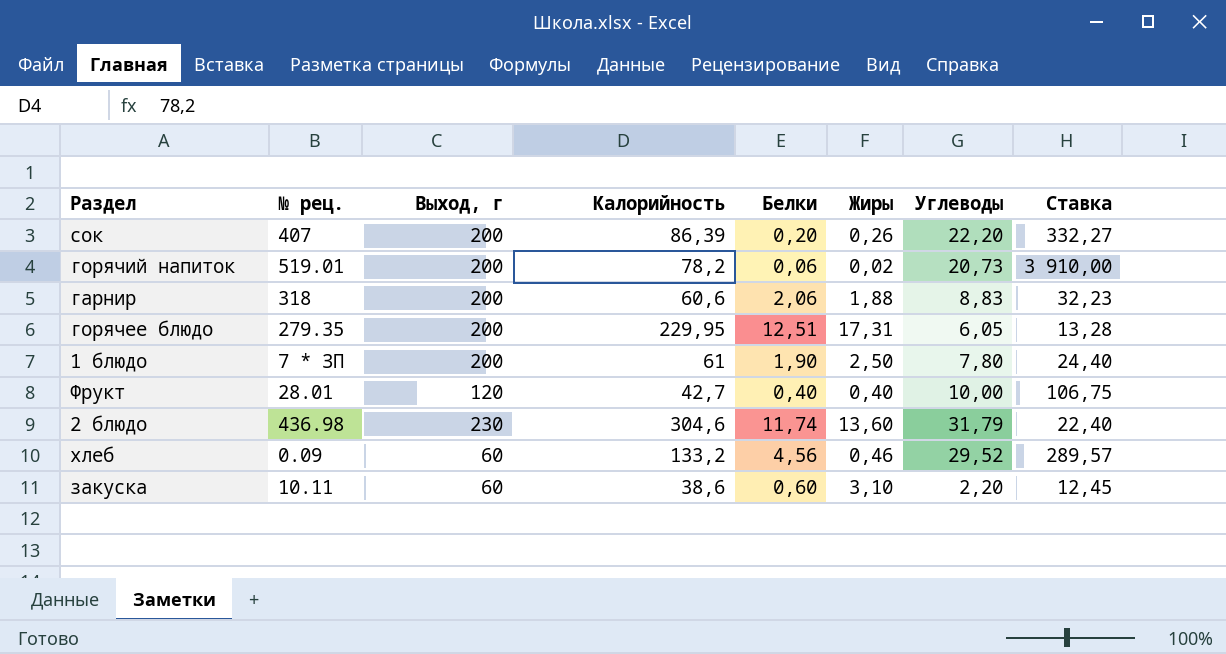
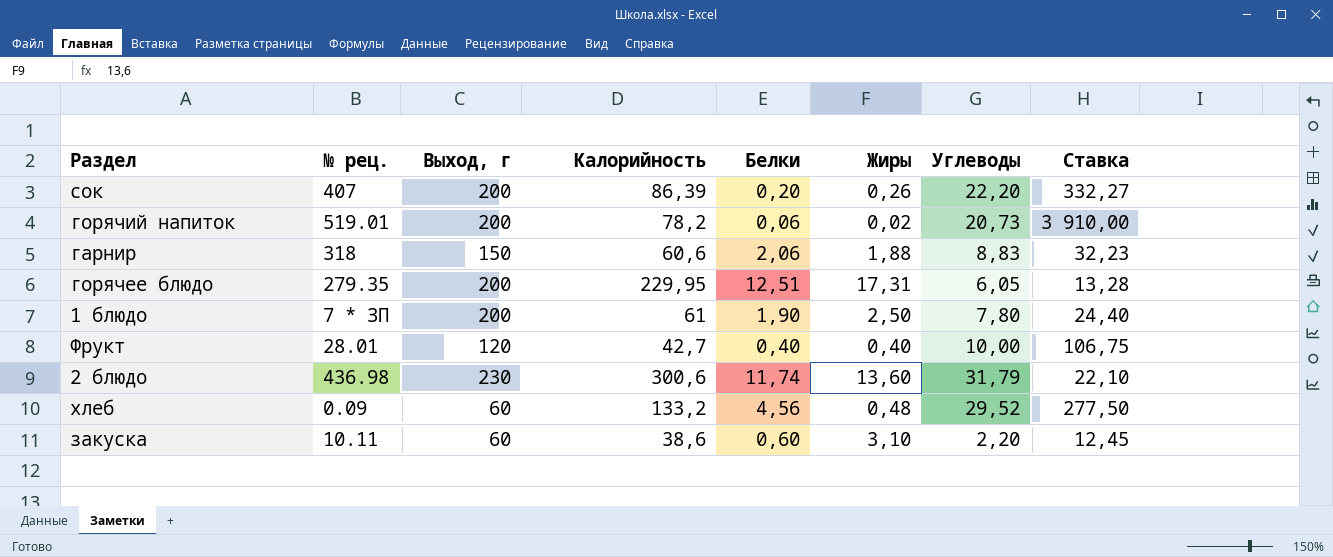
гарнир | Выход, г: 200 -> 150
2 блюдо | Калорийность: 304,6 -> 300,6
2 блюдо | Ставка: 22,40 -> 22,10
хлеб | Жиры: 0,46 -> 0,48
хлеб | Ставка: 289,57 -> 277,50

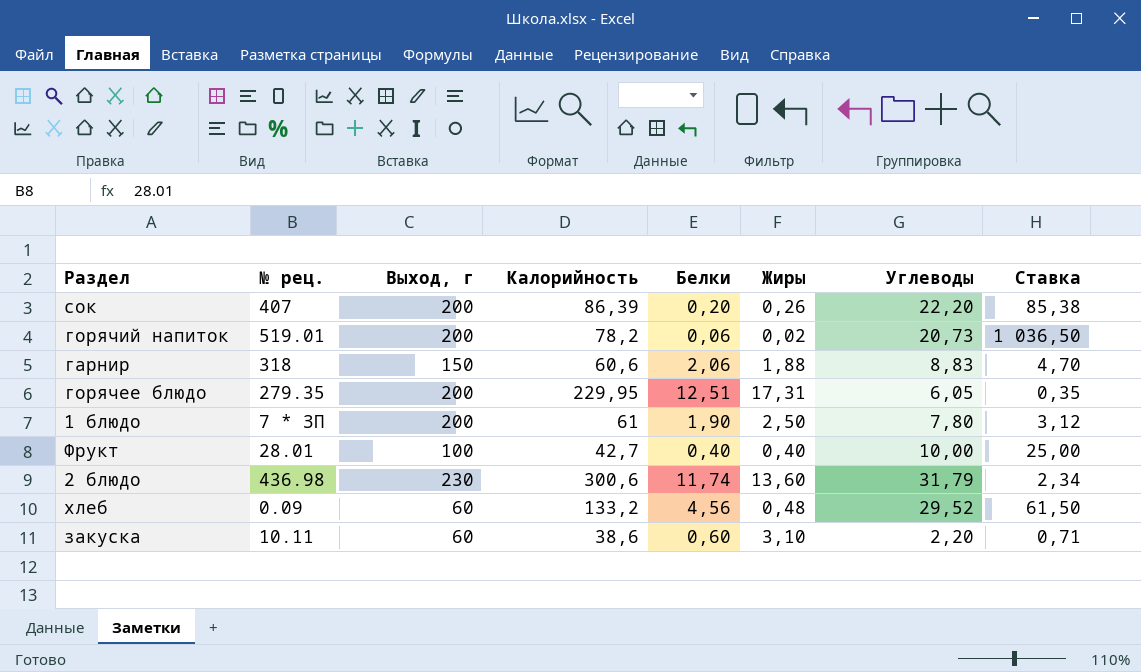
column Ставка | formula: [Калорийность] / [Жиры] -> [Углеводы] / [Жиры]
Фрукт | Выход, г: 120 -> 100

